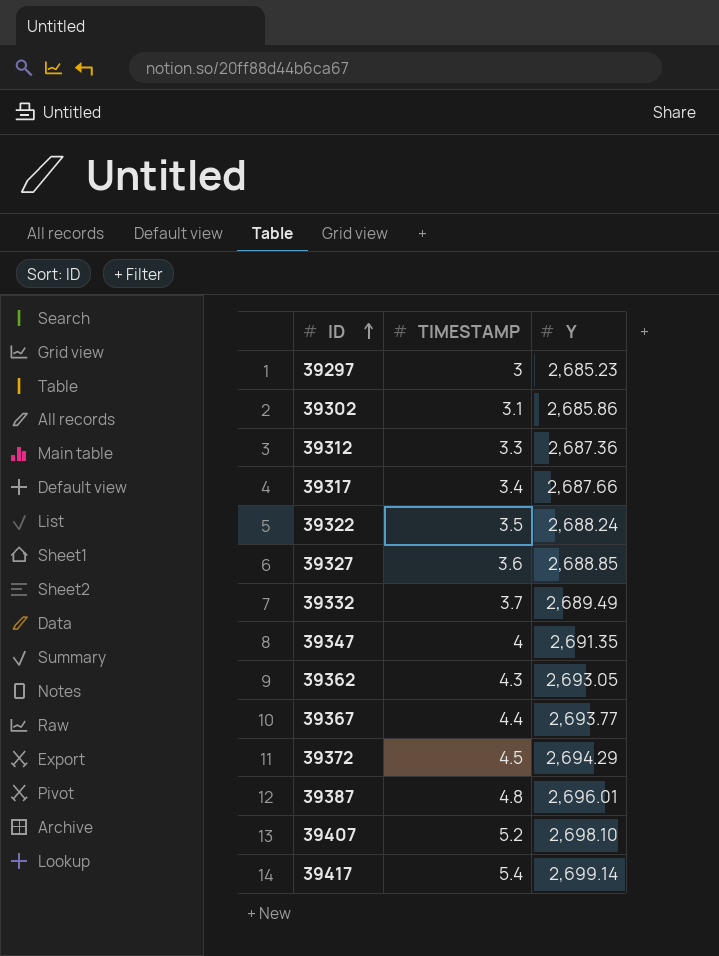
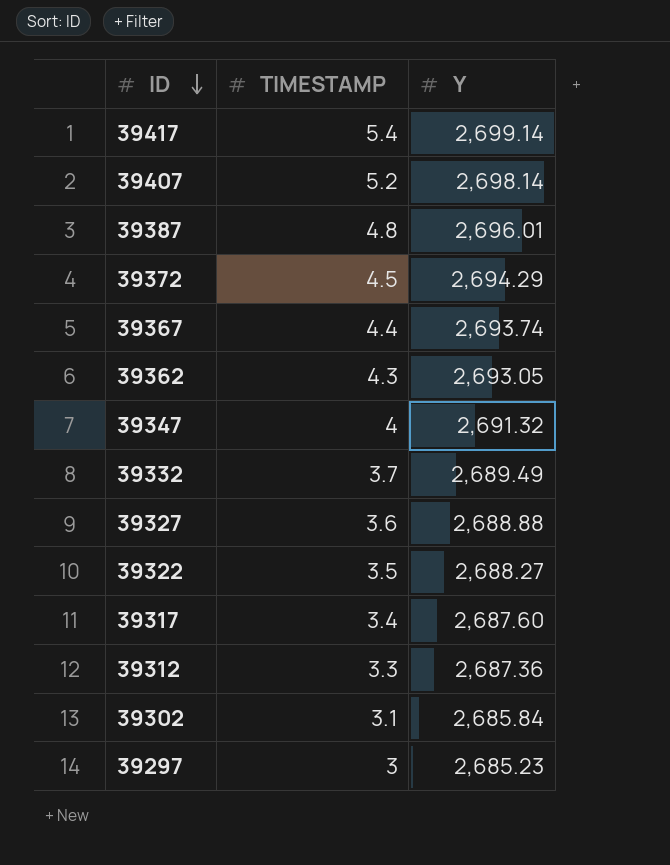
row order: ID ascending -> ID descending
39407 | Y: 2,698.10 -> 2,698.14
39367 | Y: 2,693.77 -> 2,693.74
39347 | Y: 2,691.35 -> 2,691.32
39327 | Y: 2,688.85 -> 2,688.88
39322 | Y: 2,688.24 -> 2,688.27
39317 | Y: 2,687.66 -> 2,687.60
39302 | Y: 2,685.86 -> 2,685.84

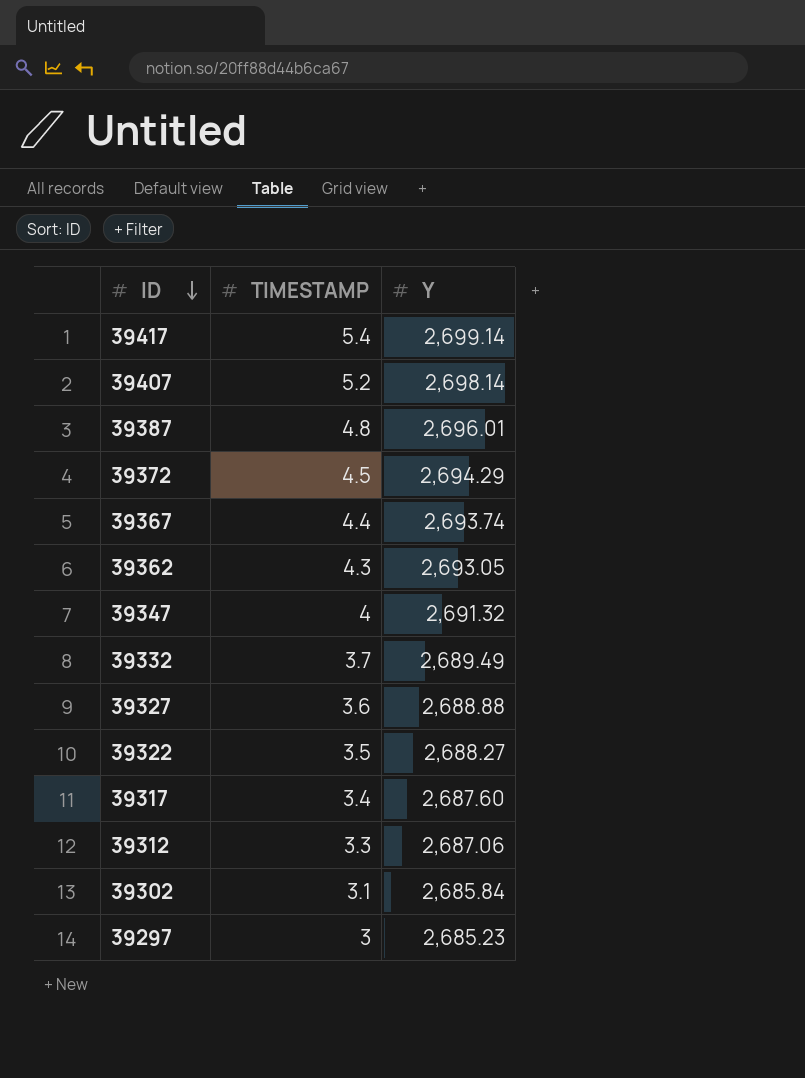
39312 | Y: 2,687.36 -> 2,687.06

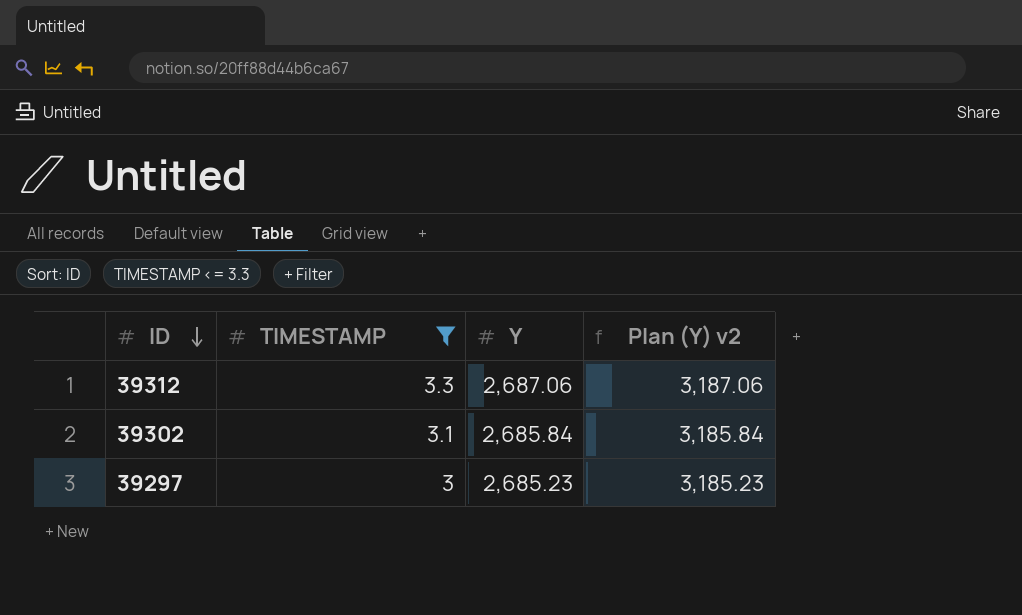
filter: none -> TIMESTAMP <= 3.3
column Plan (Y) v2 | formula: none -> [Y] + 500

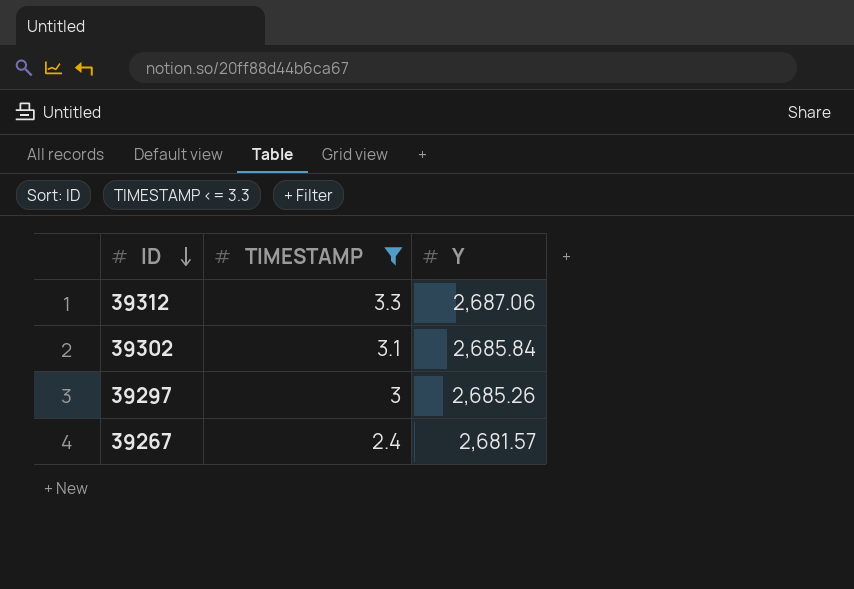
column Plan (Y) v2 | formula: [Y] + 500 -> none
39297 | Y: 2,685.23 -> 2,685.26
row 39267: none -> 2.4 | 2,681.57

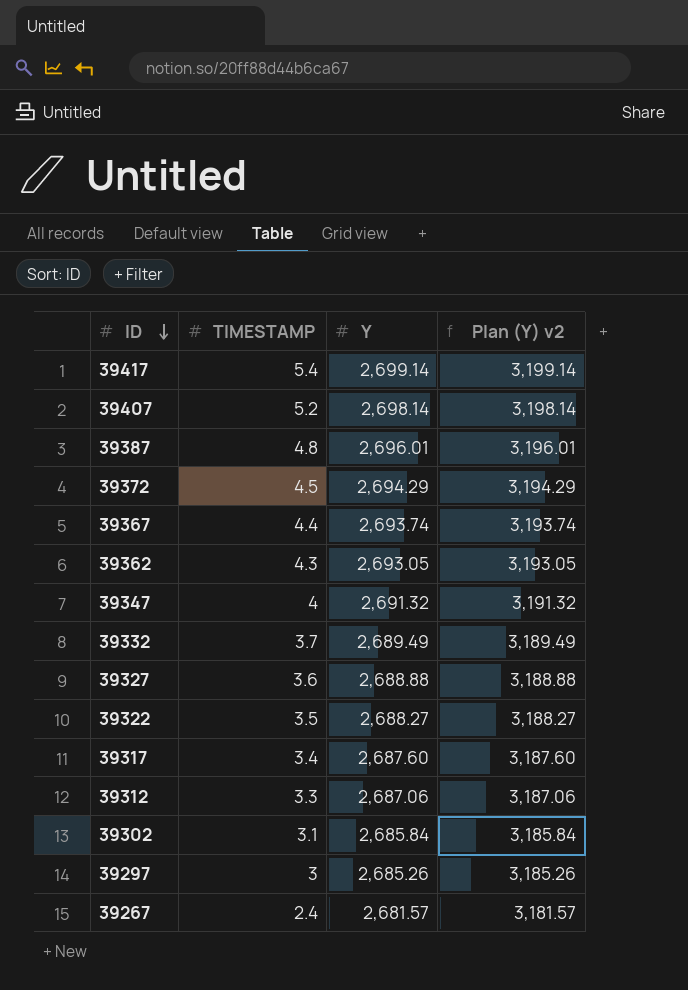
filter: TIMESTAMP <= 3.3 -> none
column Plan (Y) v2 | formula: none -> [Y] + 500

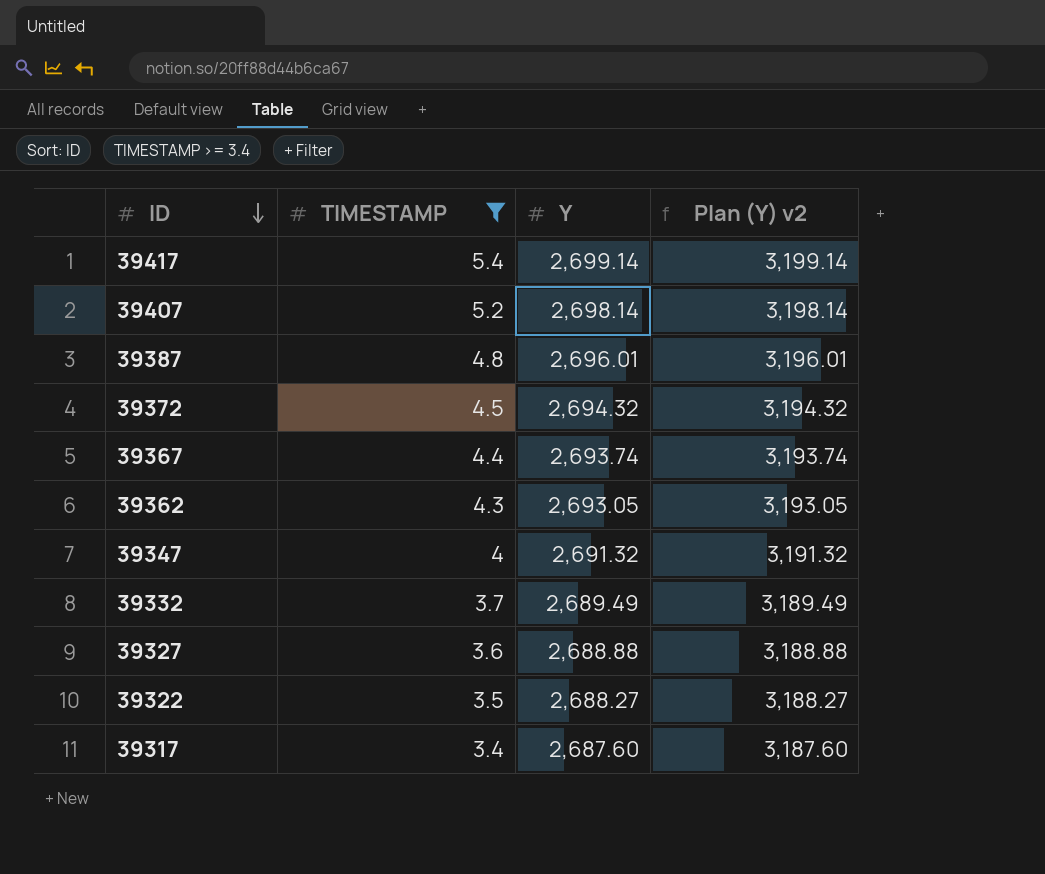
filter: none -> TIMESTAMP >= 3.4
39372 | Y: 2,694.29 -> 2,694.32
39372 | Plan (Y) v2: 3,194.29 -> 3,194.32

